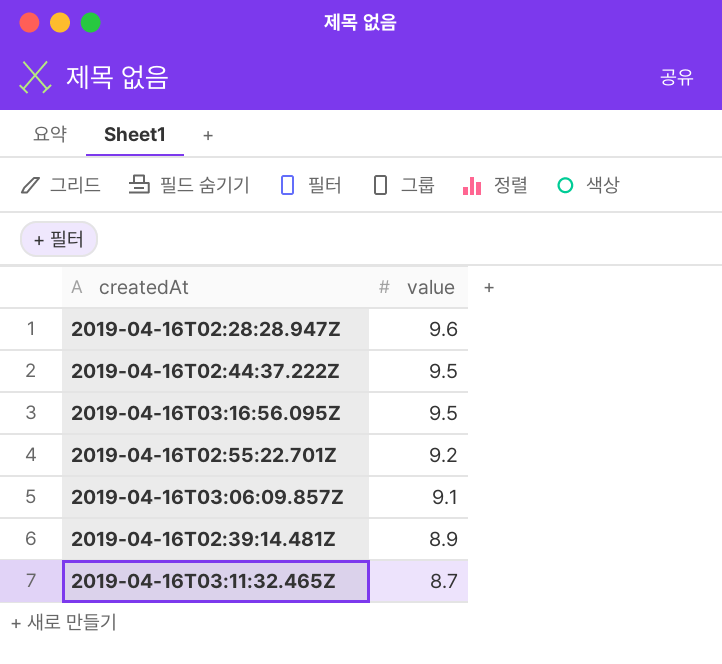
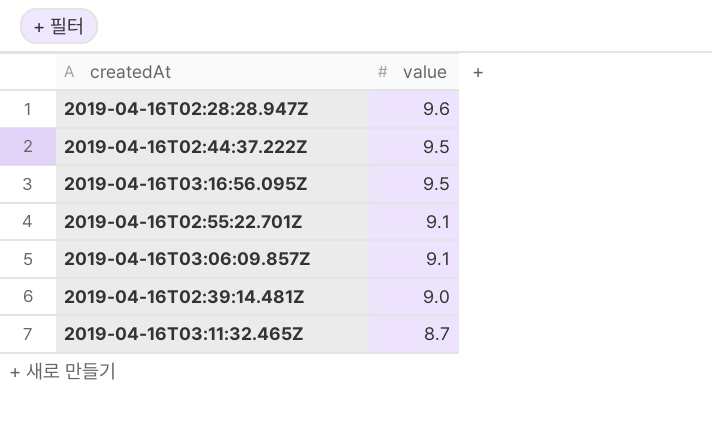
2019-04-16T02:55:22.701Z | value: 9.2 -> 9.1
2019-04-16T02:39:14.481Z | value: 8.9 -> 9.0

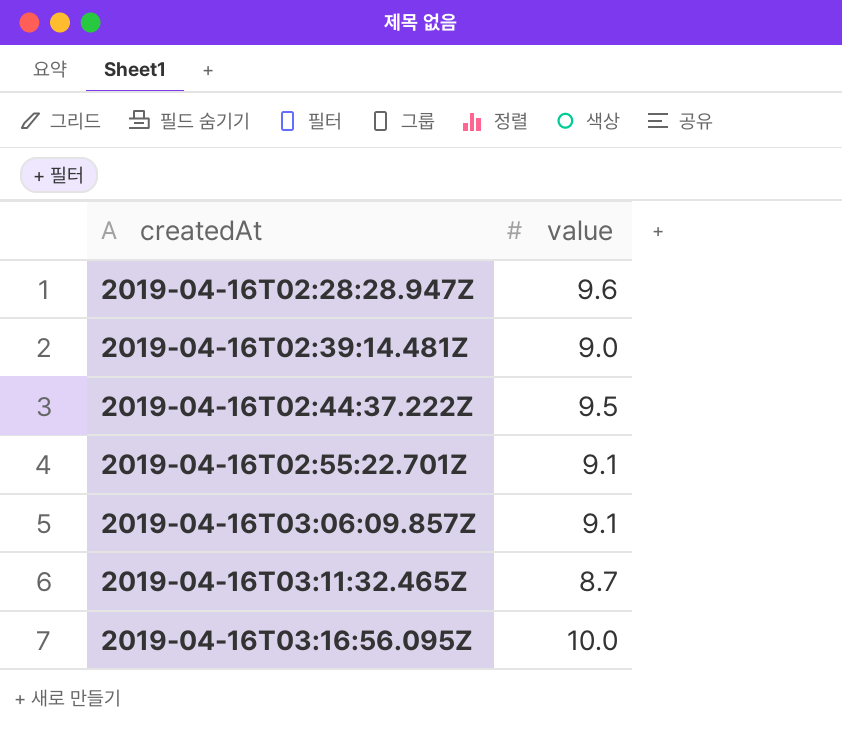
row order: value descending -> createdAt ascending
2019-04-16T03:16:56.095Z | value: 9.5 -> 10.0

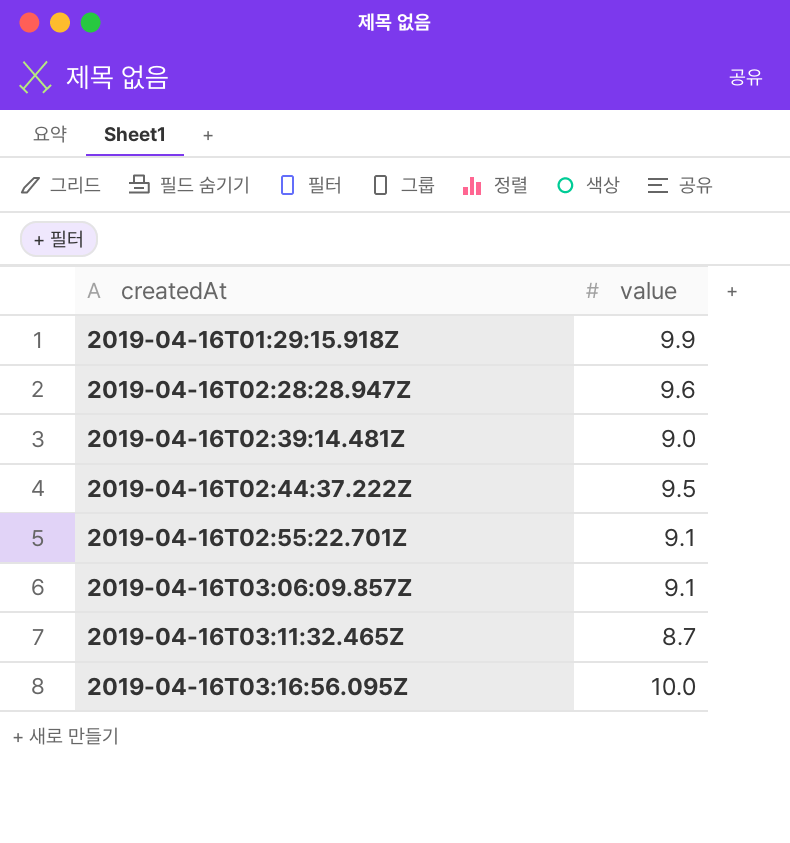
row 2019-04-16T01:29:15.918Z: none -> 9.9

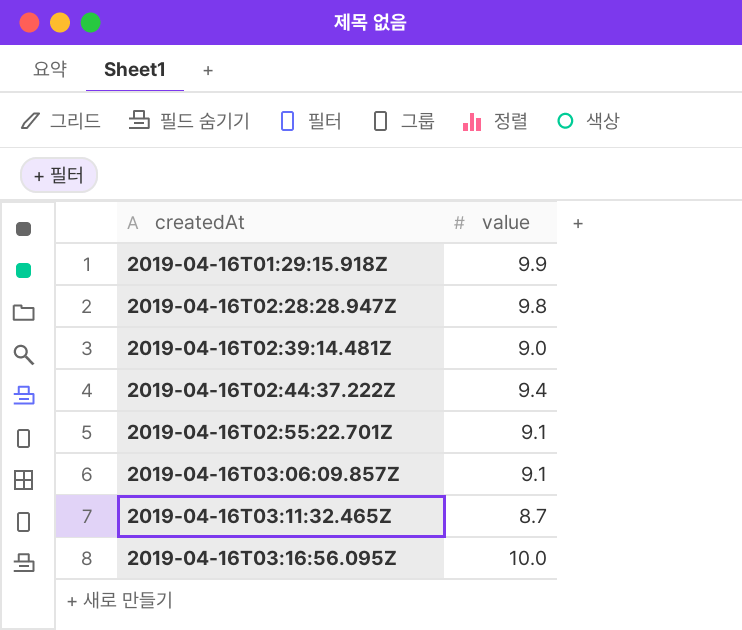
2019-04-16T02:28:28.947Z | value: 9.6 -> 9.8
2019-04-16T02:44:37.222Z | value: 9.5 -> 9.4

